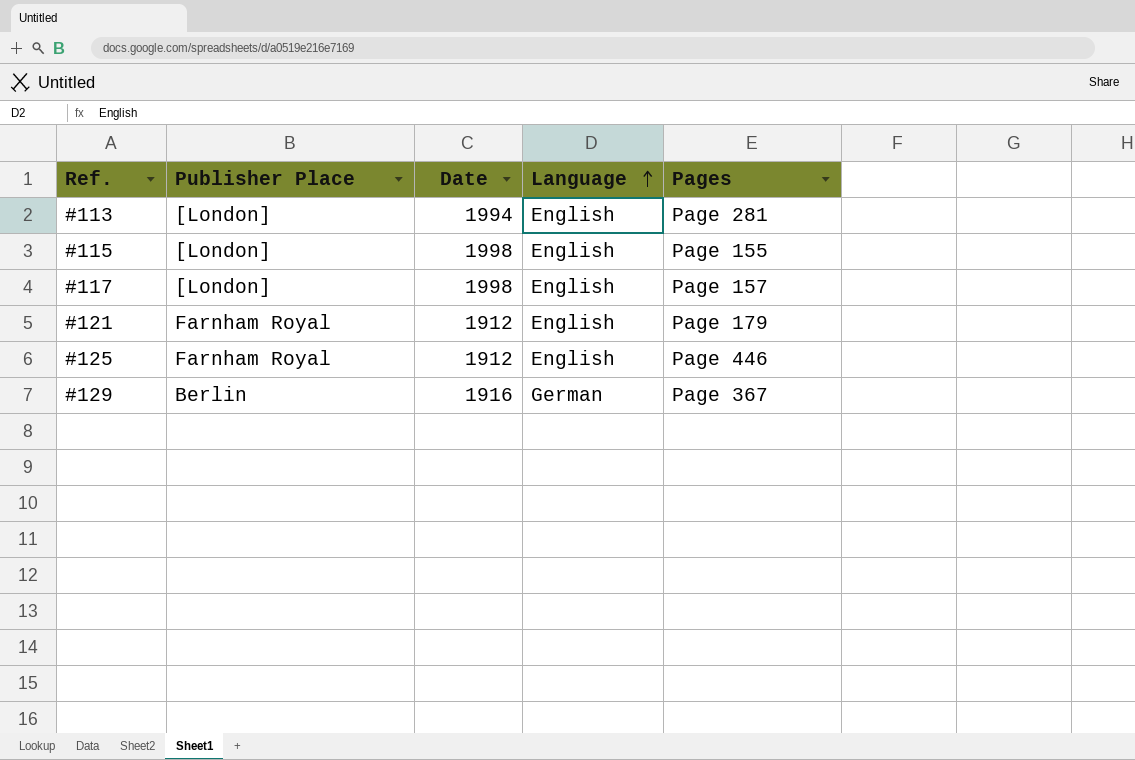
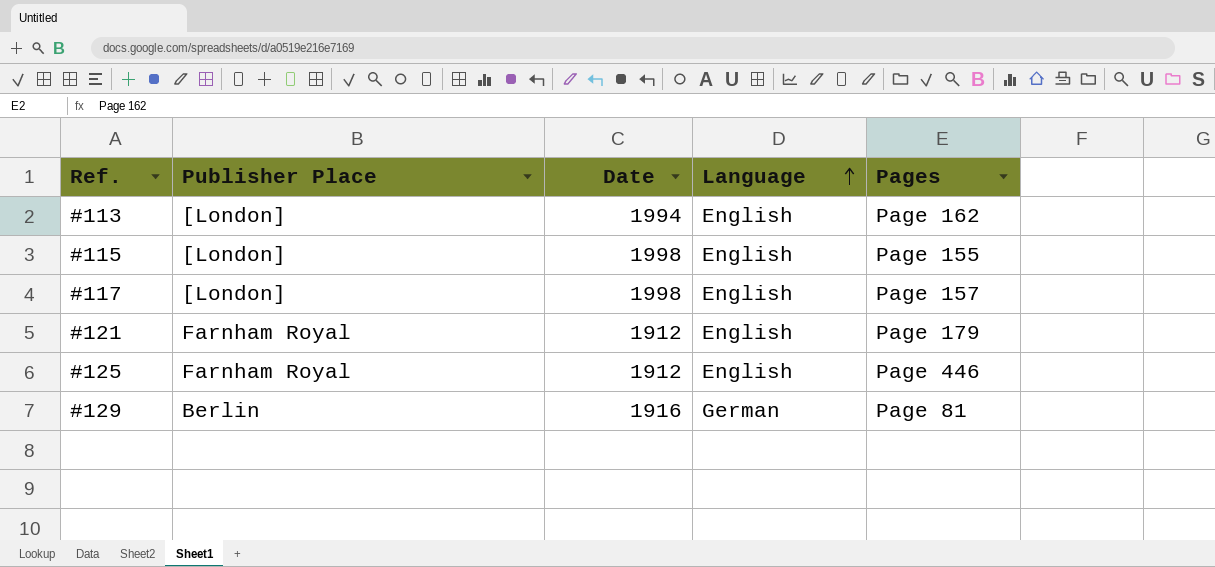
#113 | Pages: Page 281 -> Page 162
#129 | Pages: Page 367 -> Page 81

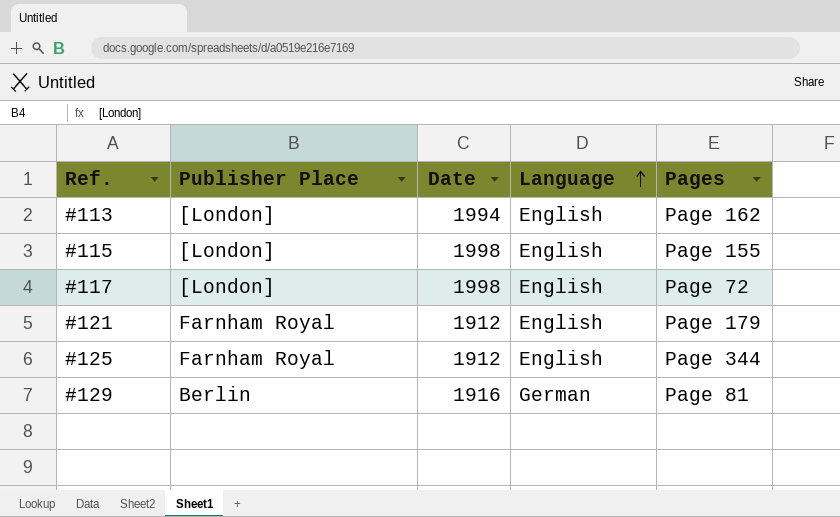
#117 | Pages: Page 157 -> Page 72
#125 | Pages: Page 446 -> Page 344

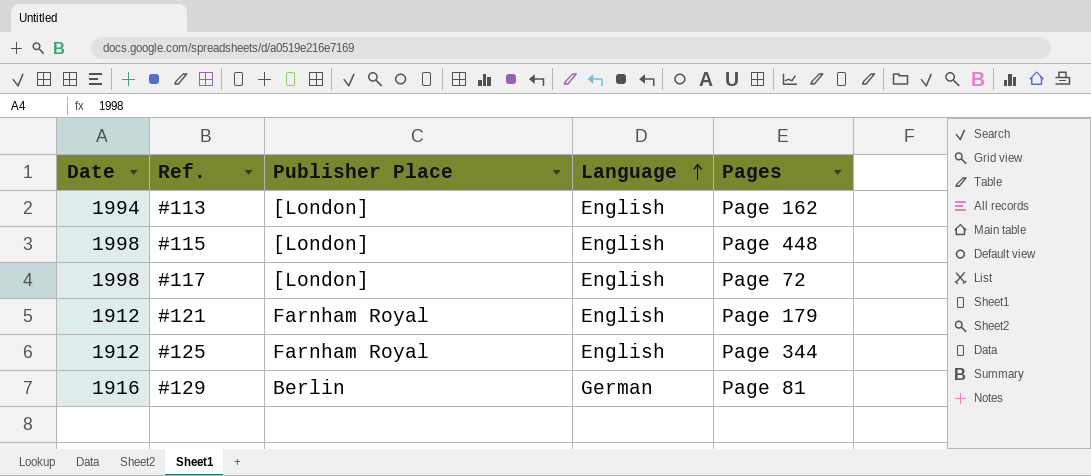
column Date | position: 3 -> 1
#115 | Pages: Page 155 -> Page 448

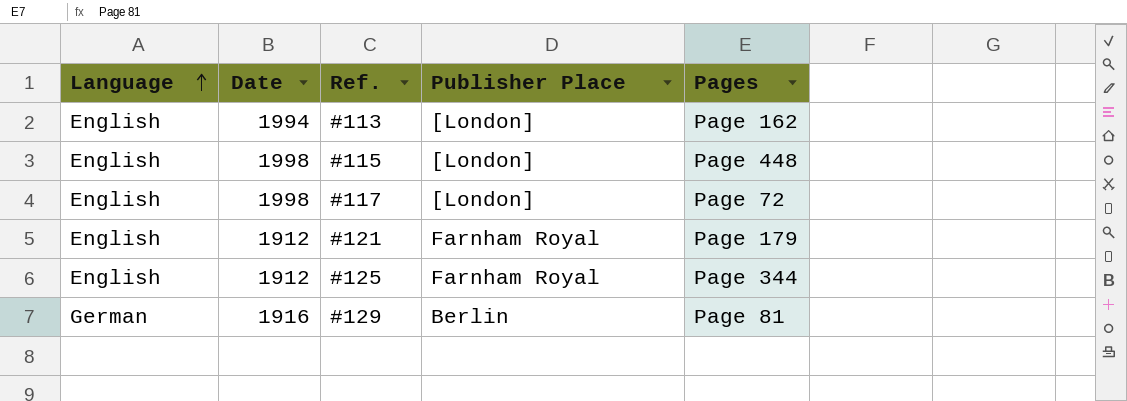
column Language | position: 4 -> 1

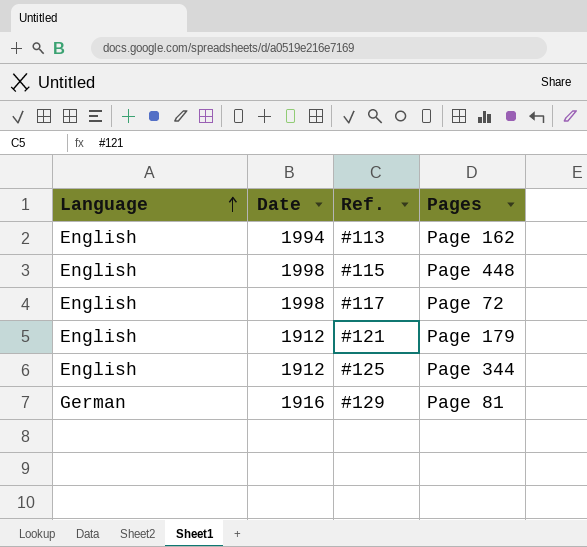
column Publisher Place | position: 4 -> none

